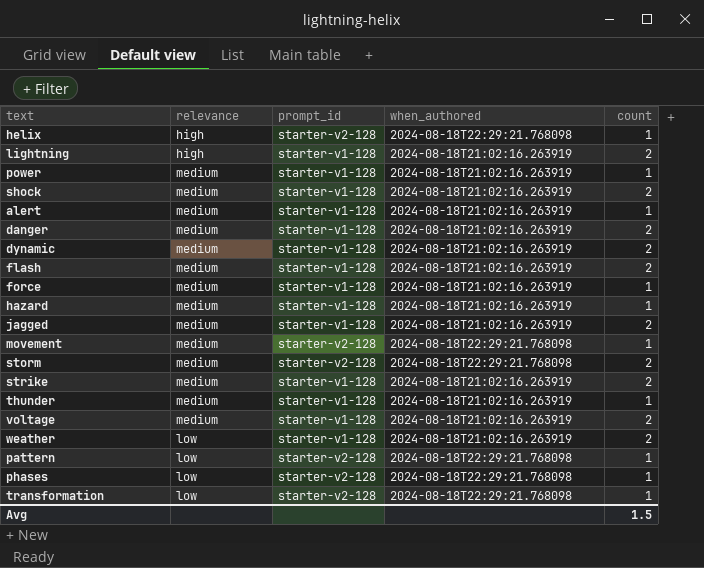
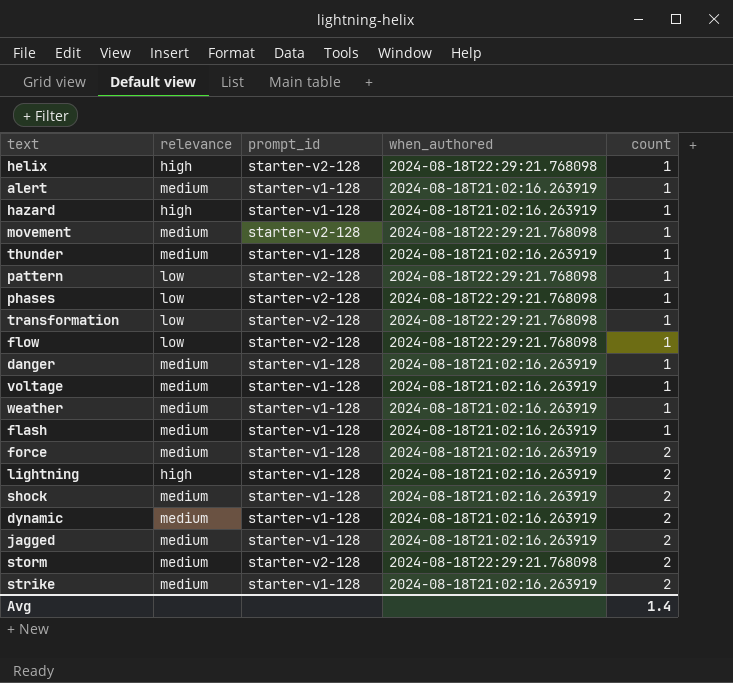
row order: none -> count ascending
row power: medium | starter-v1-128 | 2024-08-18T21:02:16.263919 | 1 -> none
hazard | relevance: medium -> high
row flow: none -> low | starter-v2-128 | 2024-08-18T22:29:21.768098 | 1
danger | count: 2 -> 1
voltage | count: 2 -> 1
weather | relevance: low -> medium
weather | count: 2 -> 1
flash | count: 2 -> 1
force | count: 1 -> 2
Avg | count: 1.5 -> 1.4

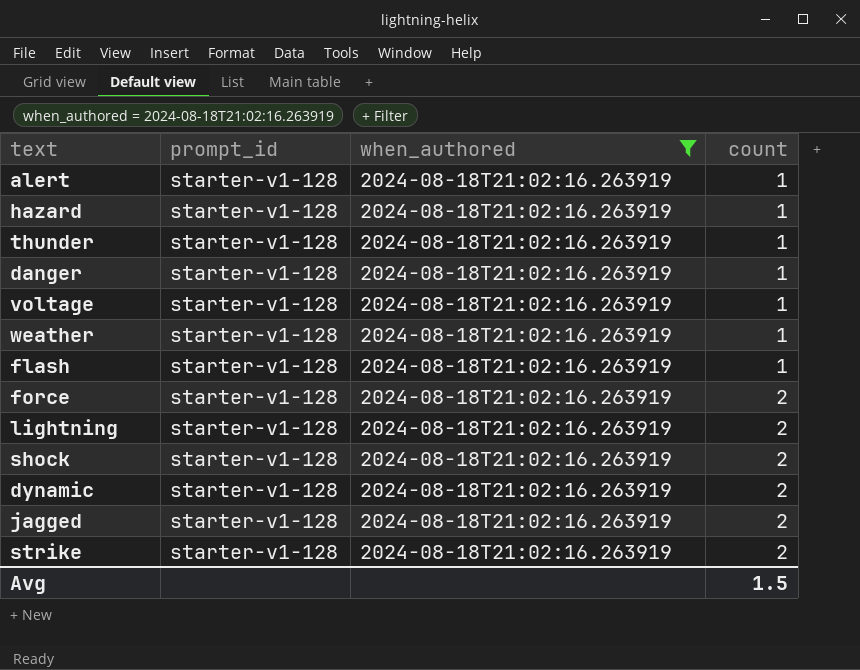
filter: none -> when_authored = 2024-08-18T21:02:16.263919
column relevance | position: 2 -> none
Avg | count: 1.4 -> 1.5

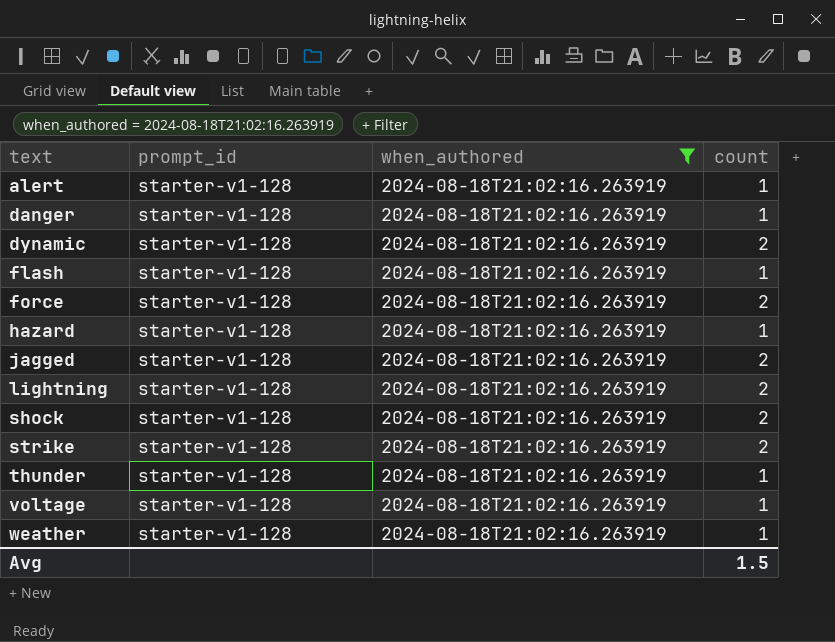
row order: count ascending -> text ascending

